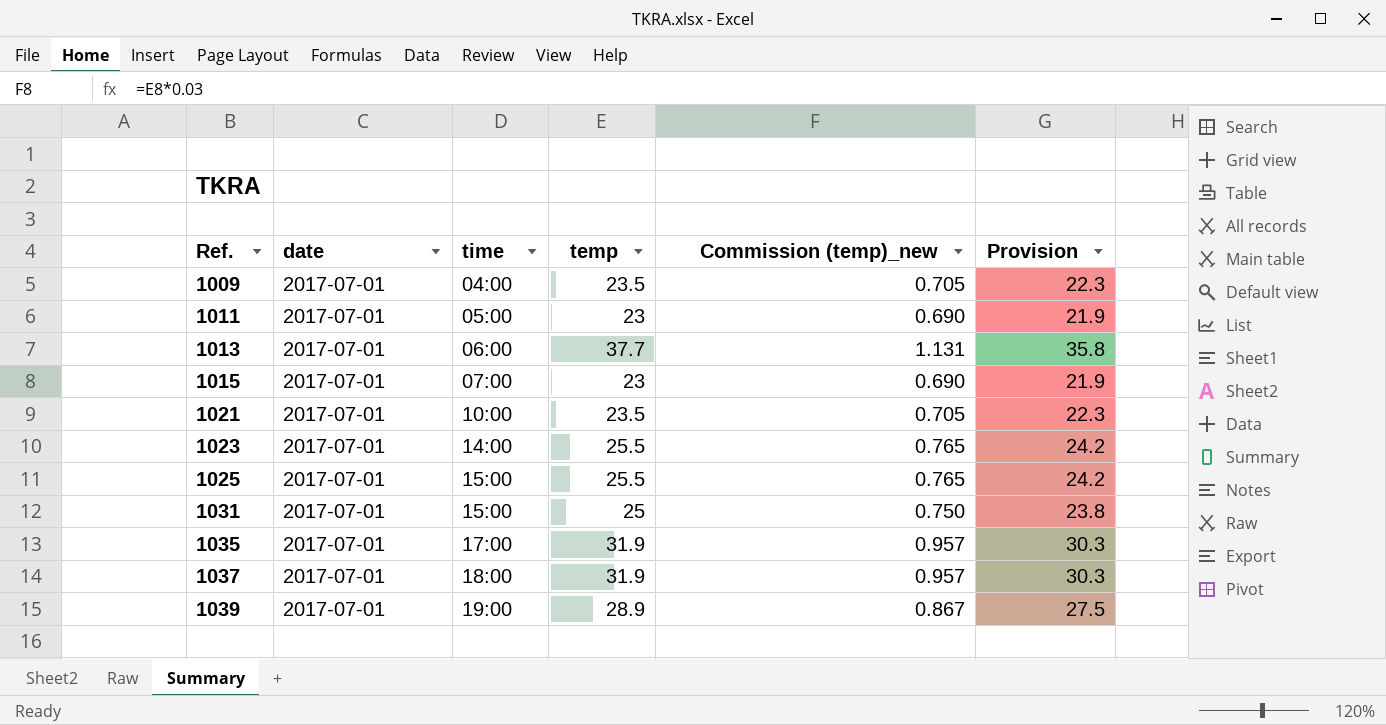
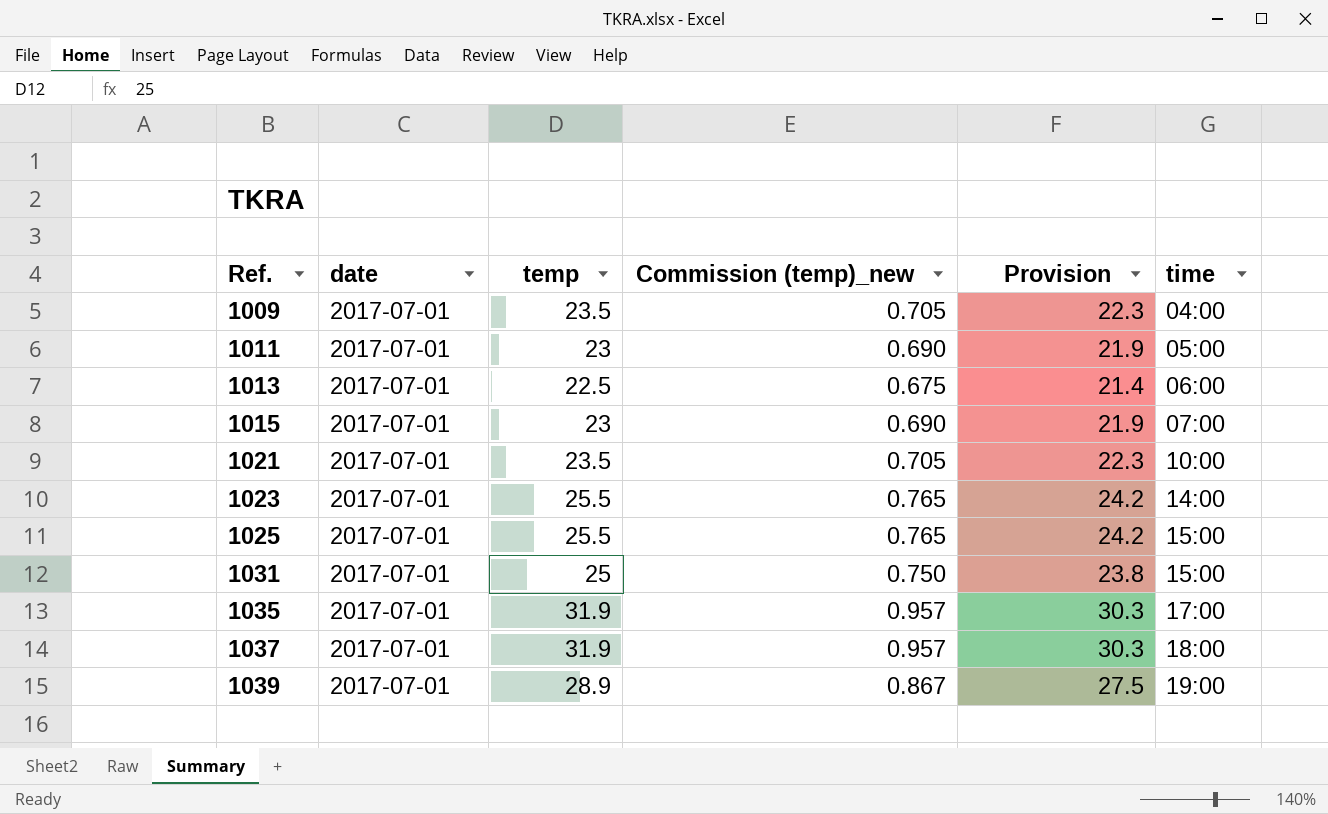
column time | position: 3 -> 6
1013 | temp: 37.7 -> 22.5
1013 | Commission (temp)_new: 1.131 -> 0.675
1013 | Provision: 35.8 -> 21.4

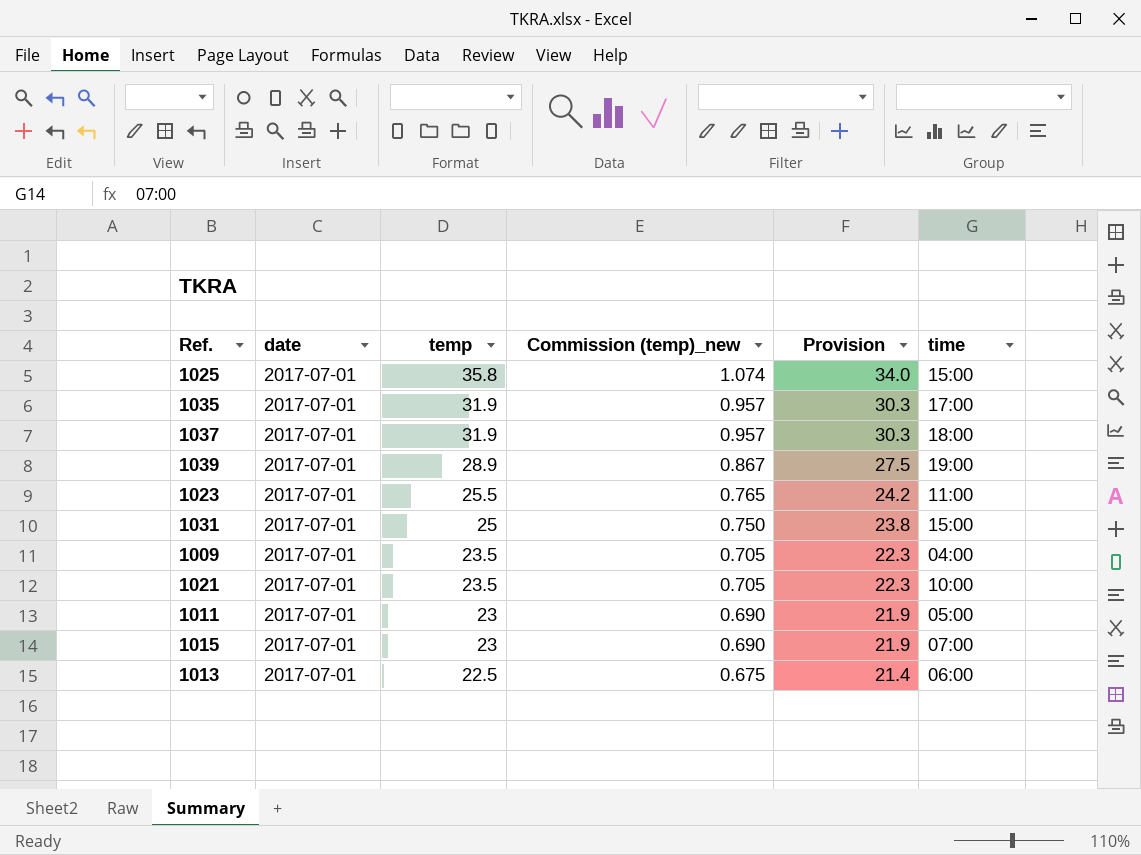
row order: Ref. ascending -> temp descending
1025 | temp: 25.5 -> 35.8
1025 | Commission (temp)_new: 0.765 -> 1.074
1025 | Provision: 24.2 -> 34.0
1023 | time: 14:00 -> 11:00

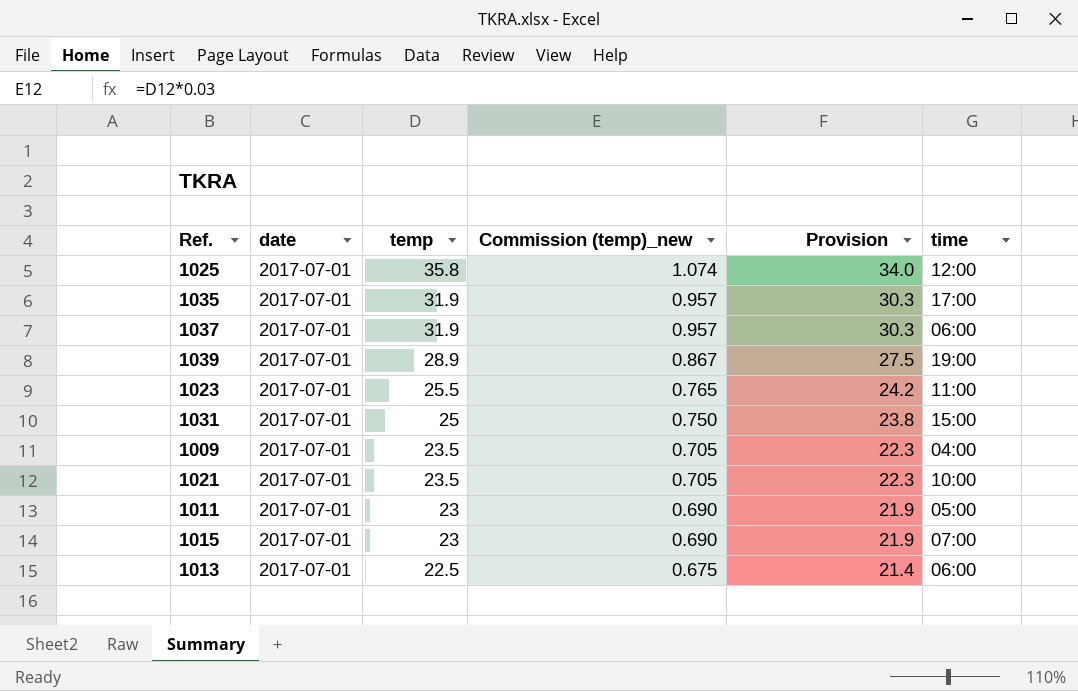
1025 | time: 15:00 -> 12:00
1037 | time: 18:00 -> 06:00

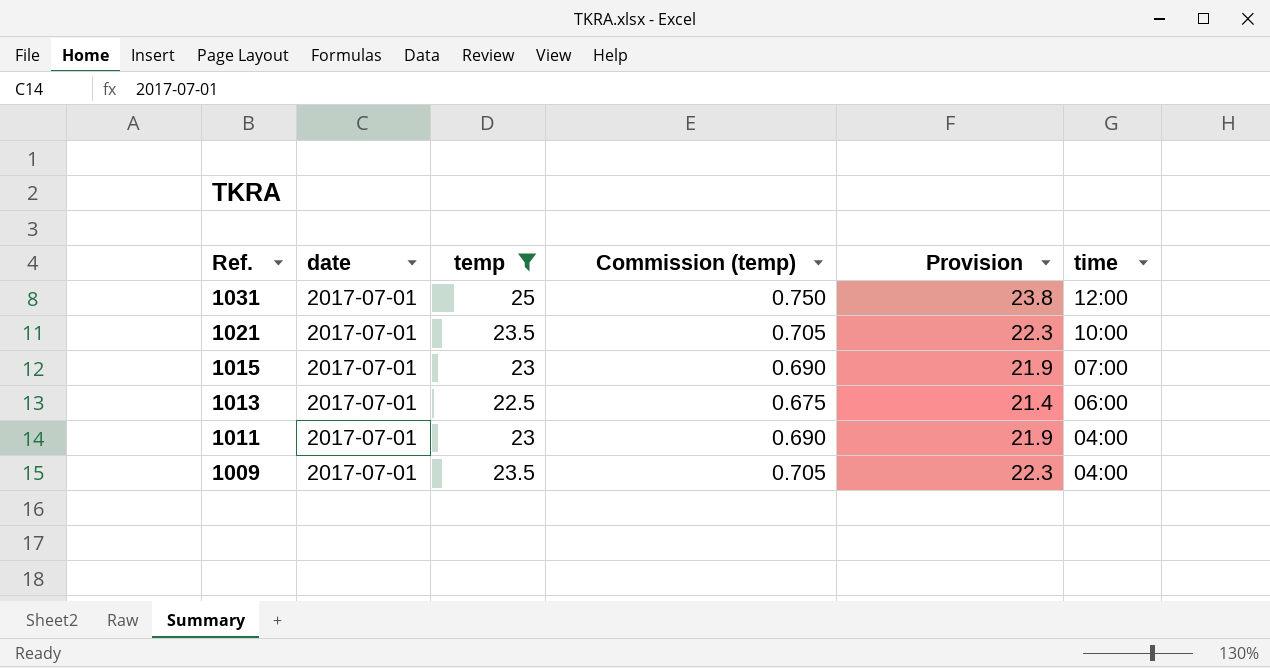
filter: none -> temp <= 25
row order: temp descending -> Ref. descending
column name: Commission (temp)_new -> Commission (temp)
1031 | time: 15:00 -> 12:00
1011 | time: 05:00 -> 04:00

